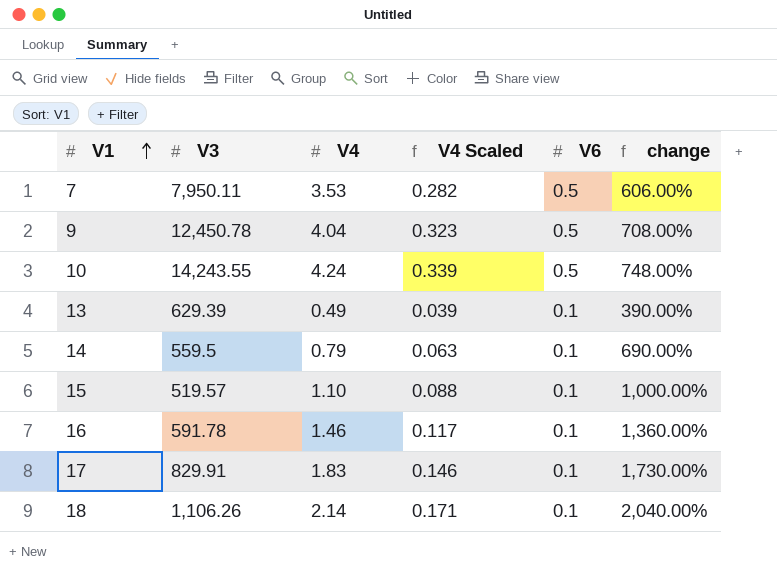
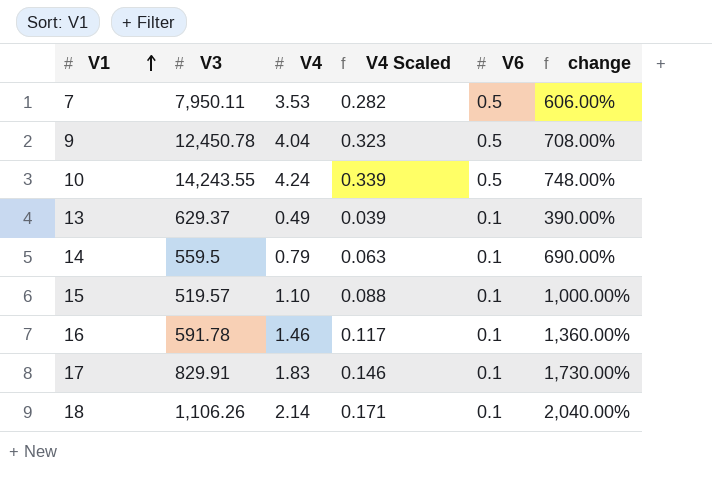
13 | V3: 629.39 -> 629.37

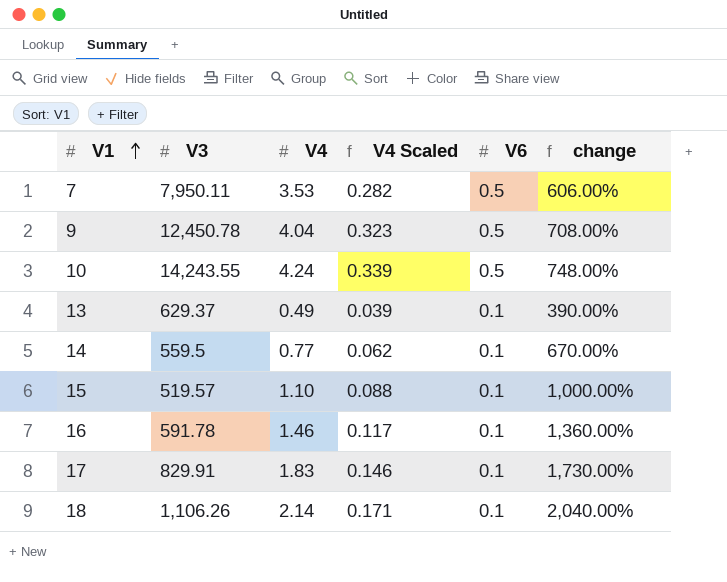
14 | V4: 0.79 -> 0.77
14 | V4 Scaled: 0.063 -> 0.062
14 | change: 690.00% -> 670.00%

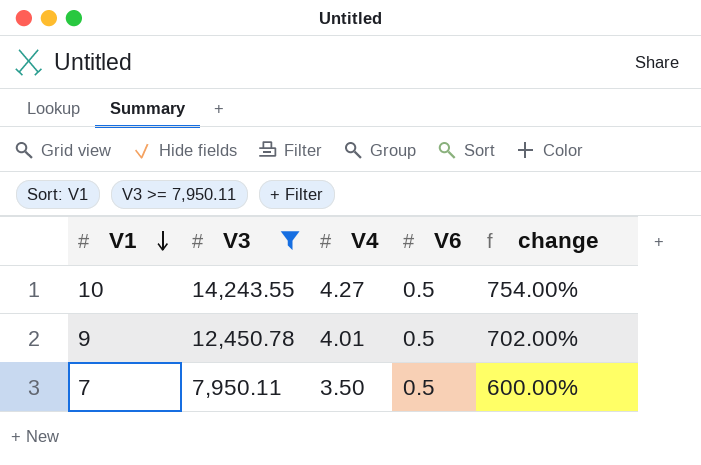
filter: none -> V3 >= 7,950.11
row order: V1 ascending -> V1 descending
column V4 Scaled | formula: [V4] * 0.08 -> none
10 | V4: 4.24 -> 4.27
10 | change: 748.00% -> 754.00%
9 | V4: 4.04 -> 4.01
9 | change: 708.00% -> 702.00%
7 | V4: 3.53 -> 3.50
7 | change: 606.00% -> 600.00%

